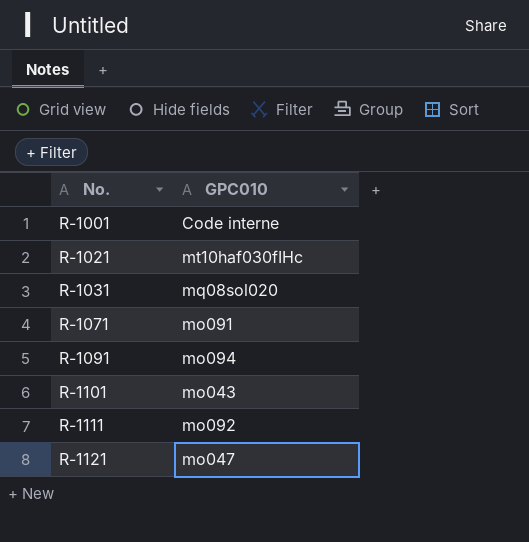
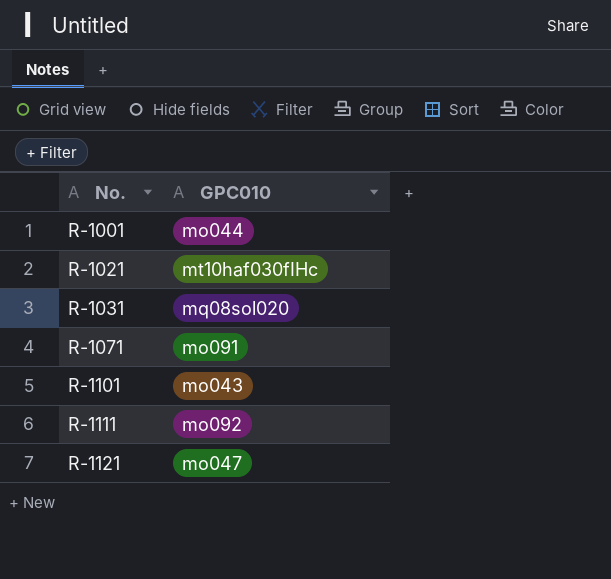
row R-1091: mo094 -> none
R-1001 | GPC010: Code interne -> mo044

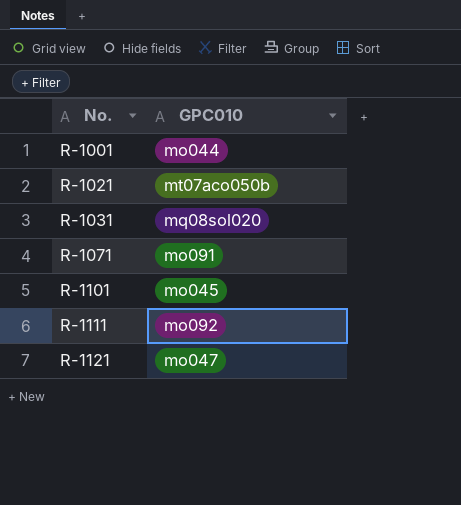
R-1021 | GPC010: mt10haf030fIHc -> mt07aco050b
R-1101 | GPC010: mo043 -> mo045

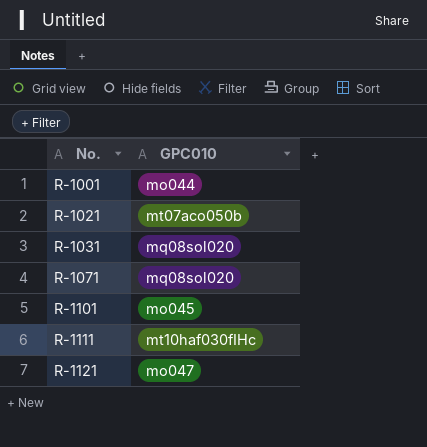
R-1071 | GPC010: mo091 -> mq08sol020
R-1111 | GPC010: mo092 -> mt10haf030fIHc

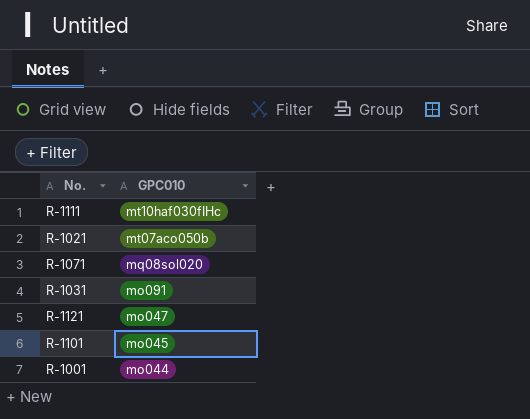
row order: No. ascending -> GPC010 descending
R-1031 | GPC010: mq08sol020 -> mo091

